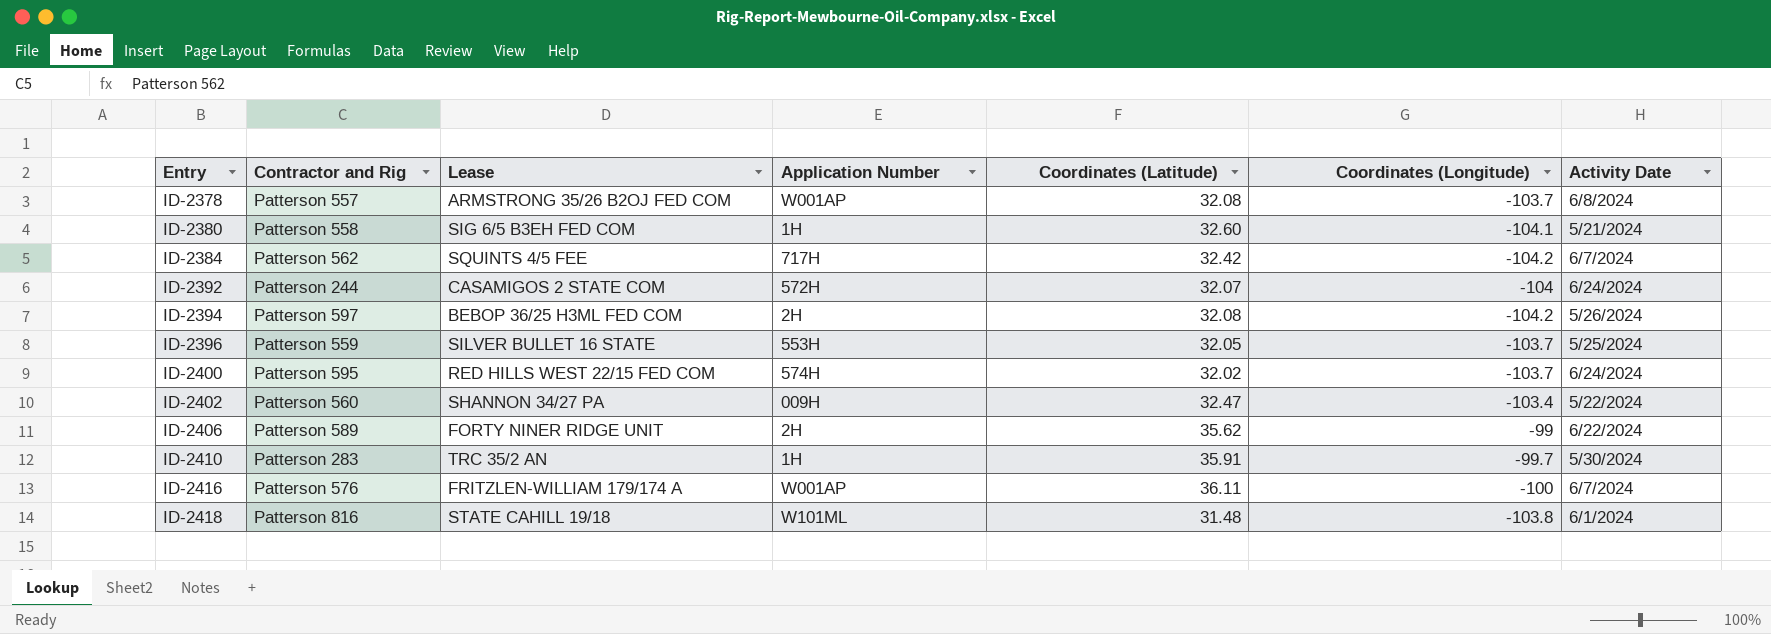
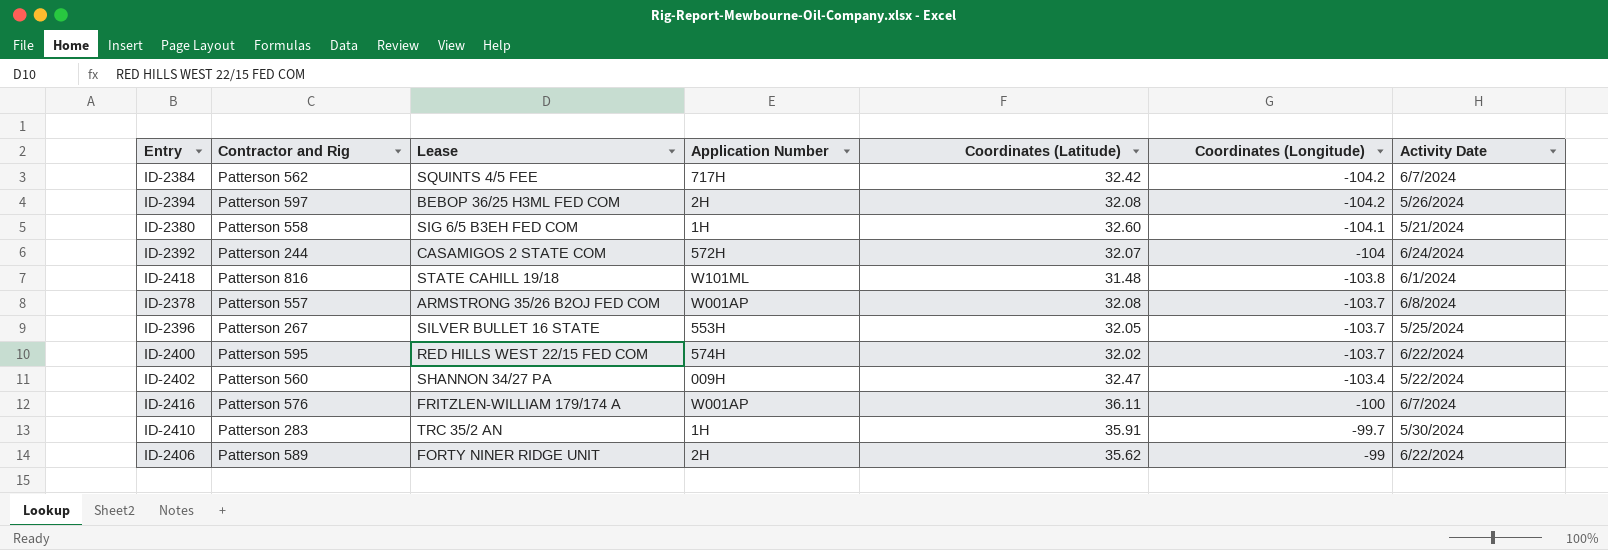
row order: Entry ascending -> Coordinates (Longitude) ascending
ID-2396 | Contractor and Rig: Patterson 559 -> Patterson 267
ID-2400 | Activity Date: 6/24/2024 -> 6/22/2024

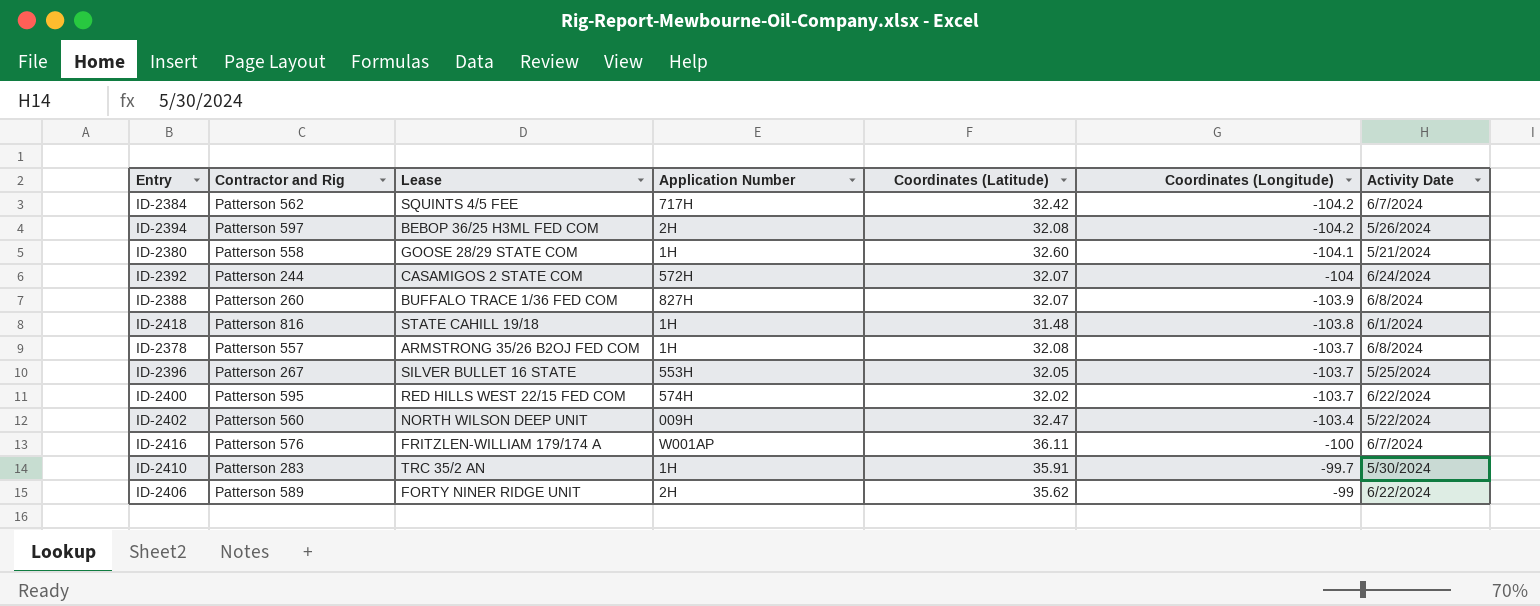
ID-2380 | Lease: SIG 6/5 B3EH FED COM -> GOOSE 28/29 STATE COM
row ID-2388: none -> Patterson 260 | BUFFALO TRACE 1/36 FED COM | 827H | 32.07 | -103.9 | 6/8/2024
ID-2418 | Application Number: W101ML -> 1H
ID-2378 | Application Number: W001AP -> 1H
ID-2402 | Lease: SHANNON 34/27 PA -> NORTH WILSON DEEP UNIT

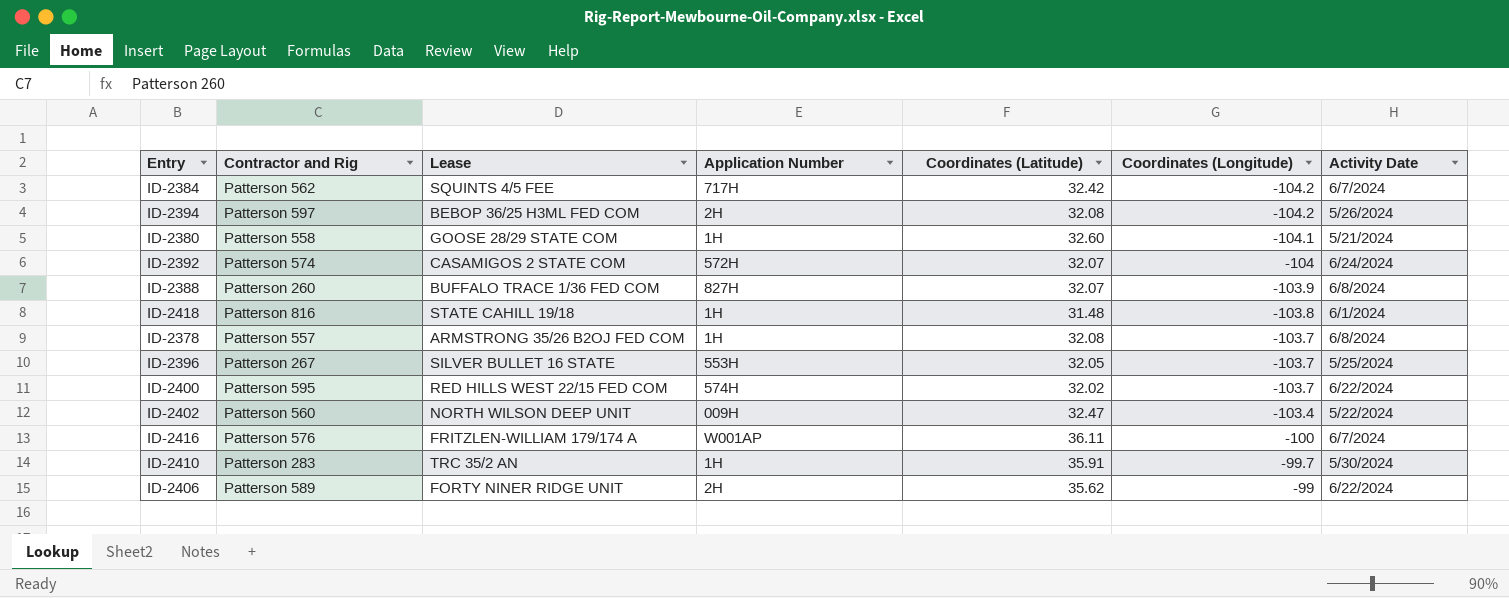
ID-2392 | Contractor and Rig: Patterson 244 -> Patterson 574

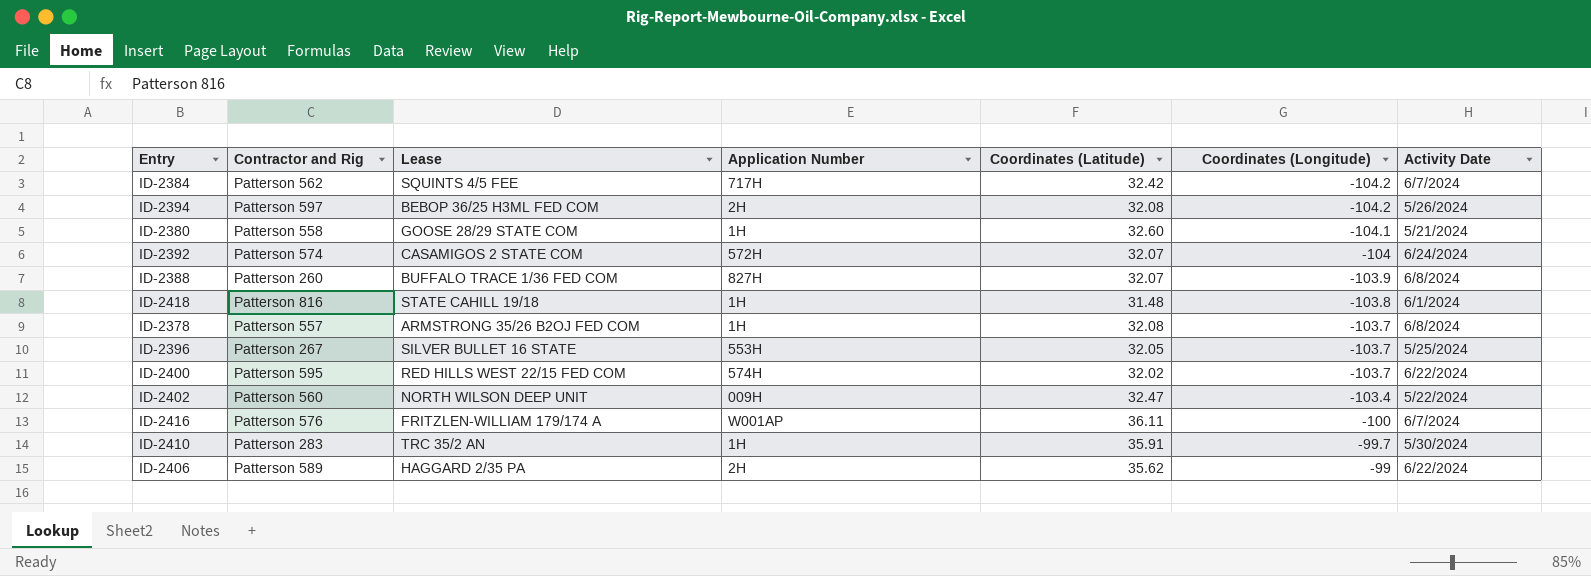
ID-2406 | Lease: FORTY NINER RIDGE UNIT -> HAGGARD 2/35 PA

